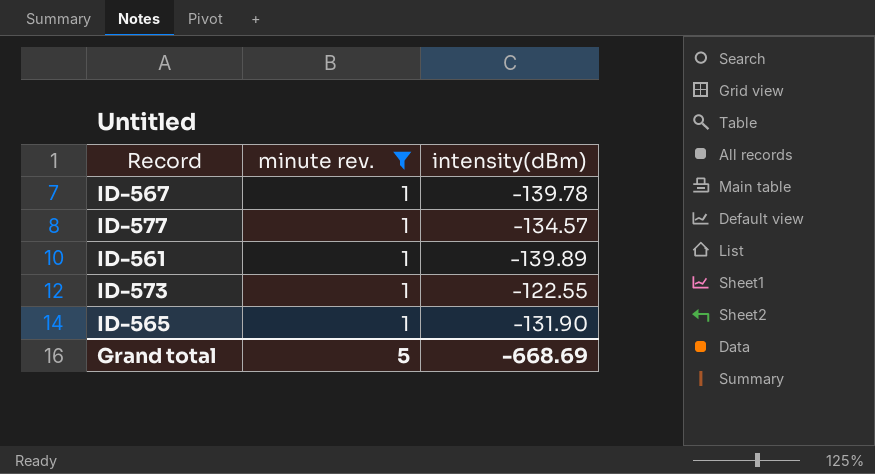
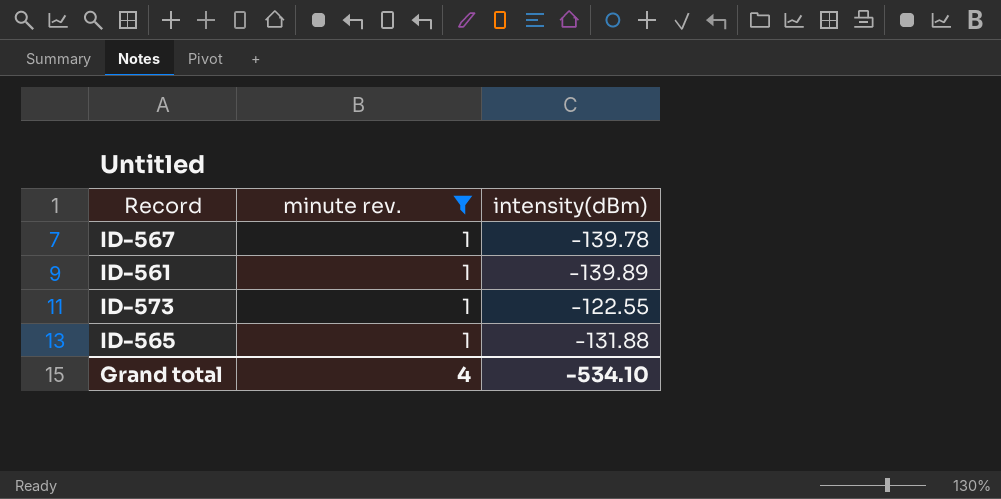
row ID-577: 1 | -134.57 -> none
ID-565 | intensity(dBm): -131.90 -> -131.88
Grand total | minute rev.: 5 -> 4
Grand total | intensity(dBm): -668.69 -> -534.10

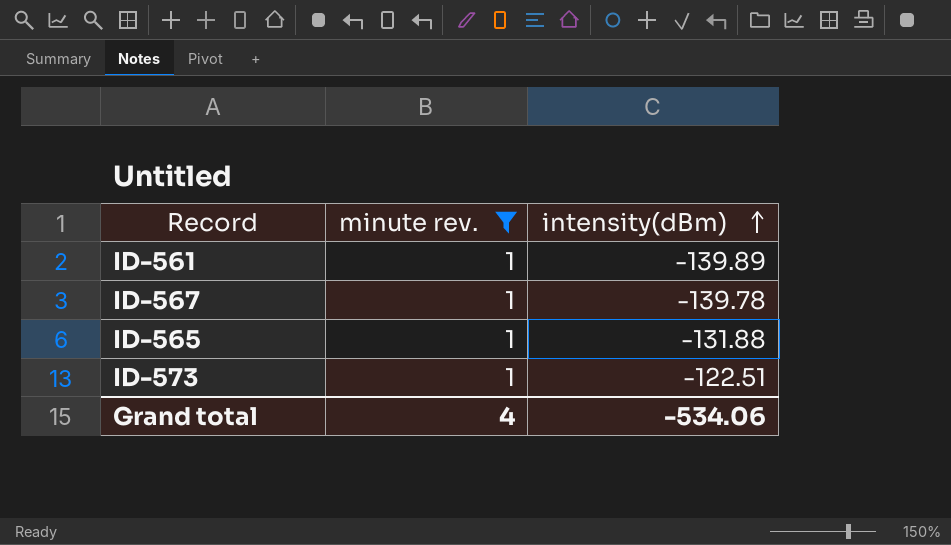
row order: none -> intensity(dBm) ascending
ID-573 | intensity(dBm): -122.55 -> -122.51
Grand total | intensity(dBm): -534.10 -> -534.06

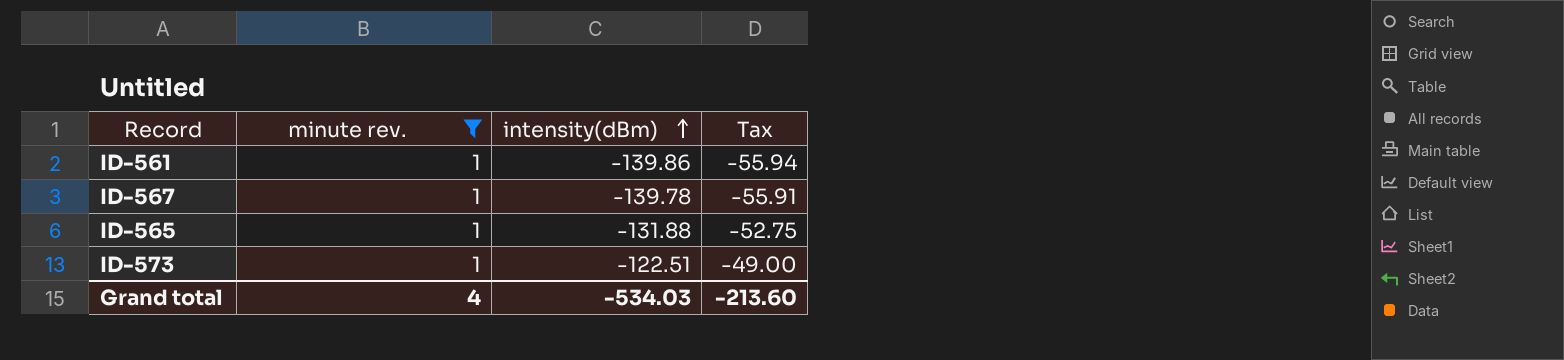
column Tax | formula: none -> [intensity(dBm)] * 0.4
ID-561 | intensity(dBm): -139.89 -> -139.86
Grand total | intensity(dBm): -534.06 -> -534.03

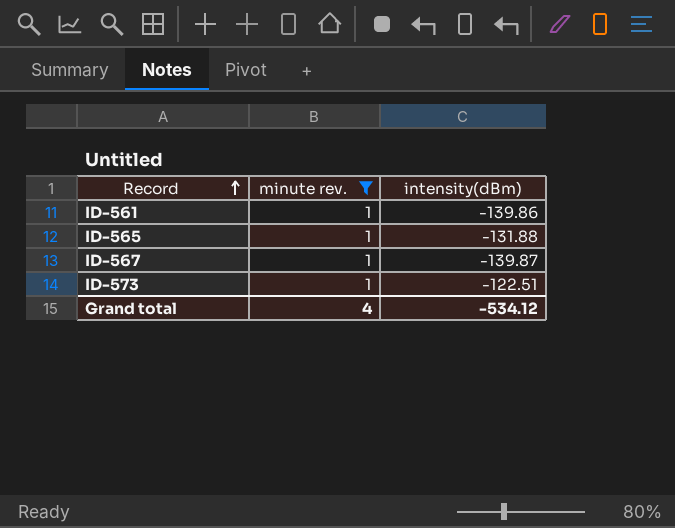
row order: intensity(dBm) ascending -> Record ascending
column Tax | formula: [intensity(dBm)] * 0.4 -> none
ID-567 | intensity(dBm): -139.78 -> -139.87
Grand total | intensity(dBm): -534.03 -> -534.12

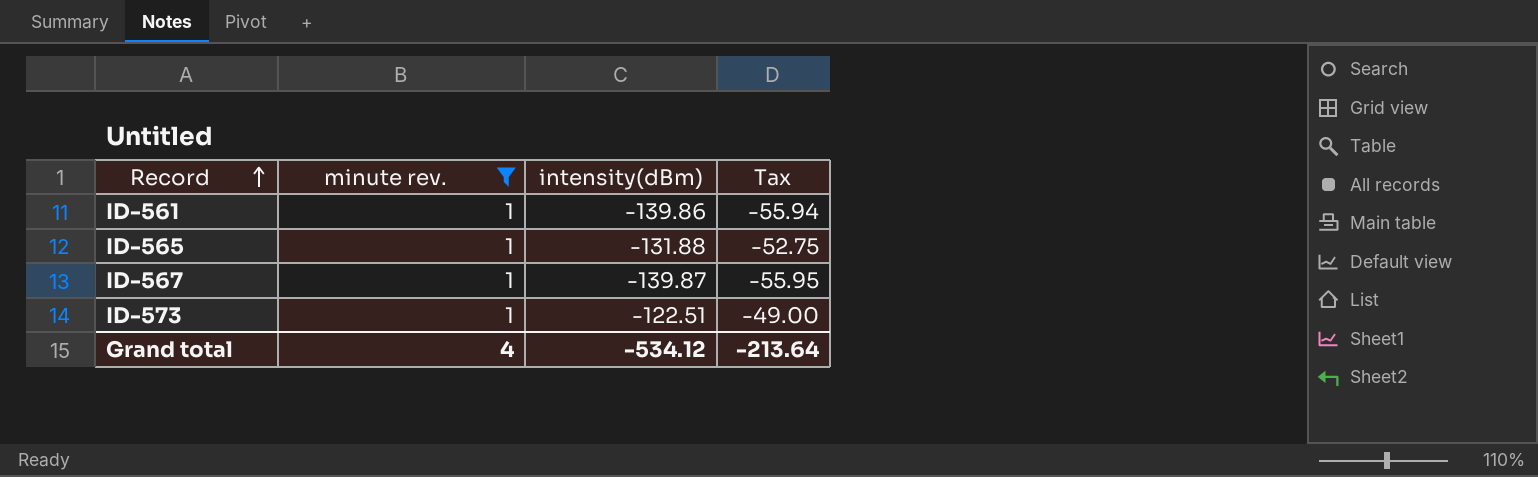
column Tax | formula: none -> [intensity(dBm)] * 0.4

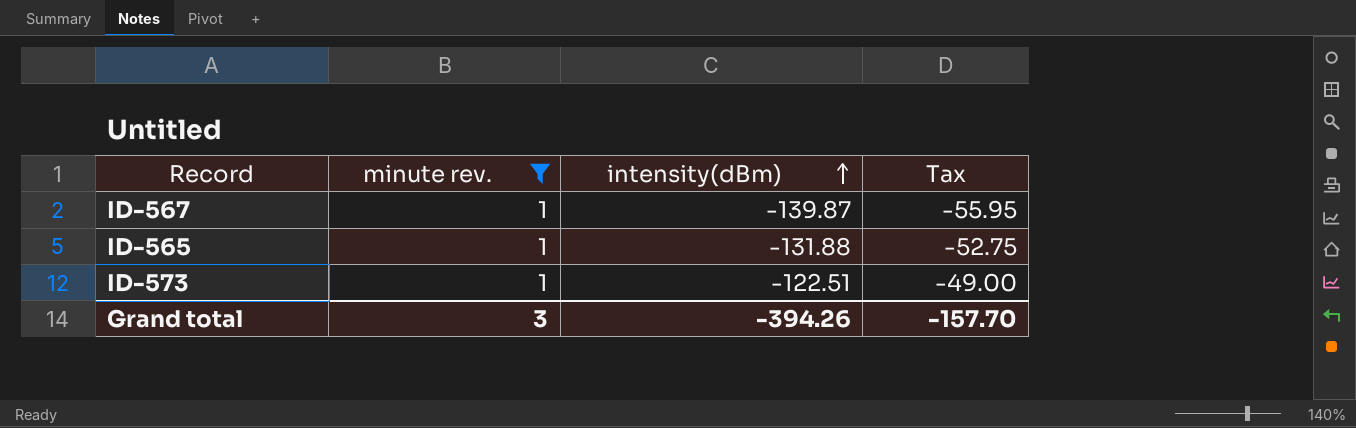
row order: Record ascending -> intensity(dBm) ascending
row ID-561: 1 | -139.86 | -55.94 -> none
Grand total | minute rev.: 4 -> 3
Grand total | intensity(dBm): -534.12 -> -394.26
Grand total | Tax: -213.64 -> -157.70

